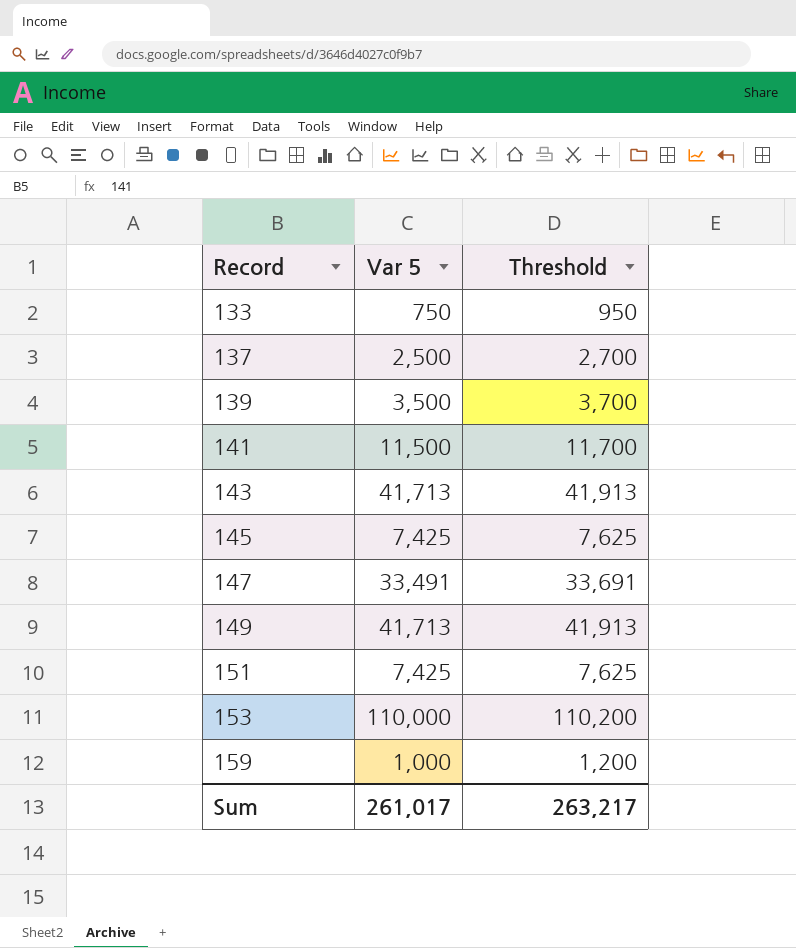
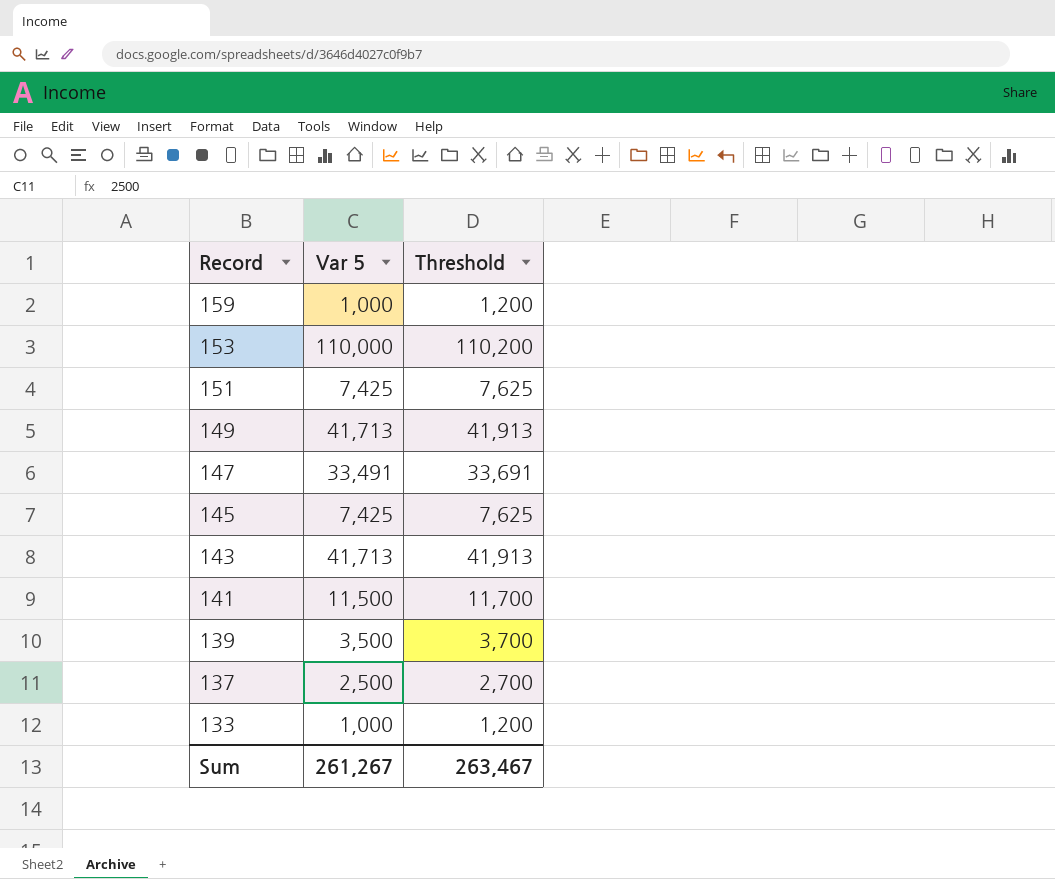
row order: Record ascending -> Record descending
133 | Var 5: 750 -> 1,000
133 | Threshold: 950 -> 1,200
Sum | Var 5: 261,017 -> 261,267
Sum | Threshold: 263,217 -> 263,467

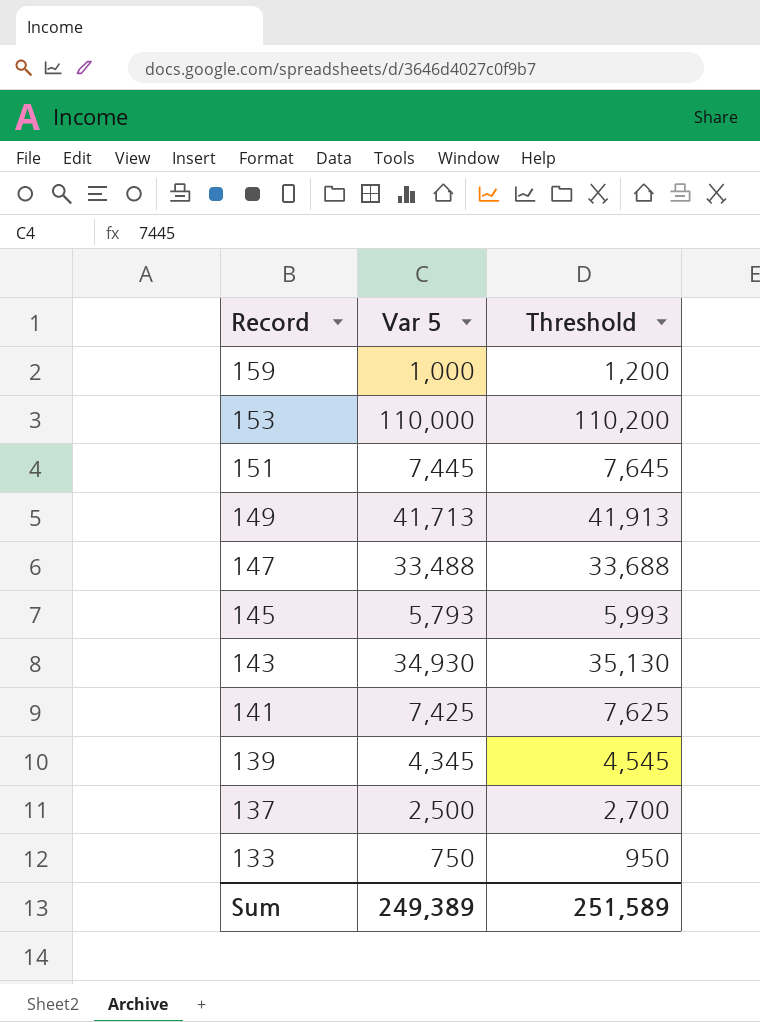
151 | Var 5: 7,425 -> 7,445
151 | Threshold: 7,625 -> 7,645
147 | Var 5: 33,491 -> 33,488
147 | Threshold: 33,691 -> 33,688
145 | Var 5: 7,425 -> 5,793
145 | Threshold: 7,625 -> 5,993
143 | Var 5: 41,713 -> 34,930
143 | Threshold: 41,913 -> 35,130
141 | Var 5: 11,500 -> 7,425
141 | Threshold: 11,700 -> 7,625
139 | Var 5: 3,500 -> 4,345
139 | Threshold: 3,700 -> 4,545
133 | Var 5: 1,000 -> 750
133 | Threshold: 1,200 -> 950
Sum | Var 5: 261,267 -> 249,389
Sum | Threshold: 263,467 -> 251,589

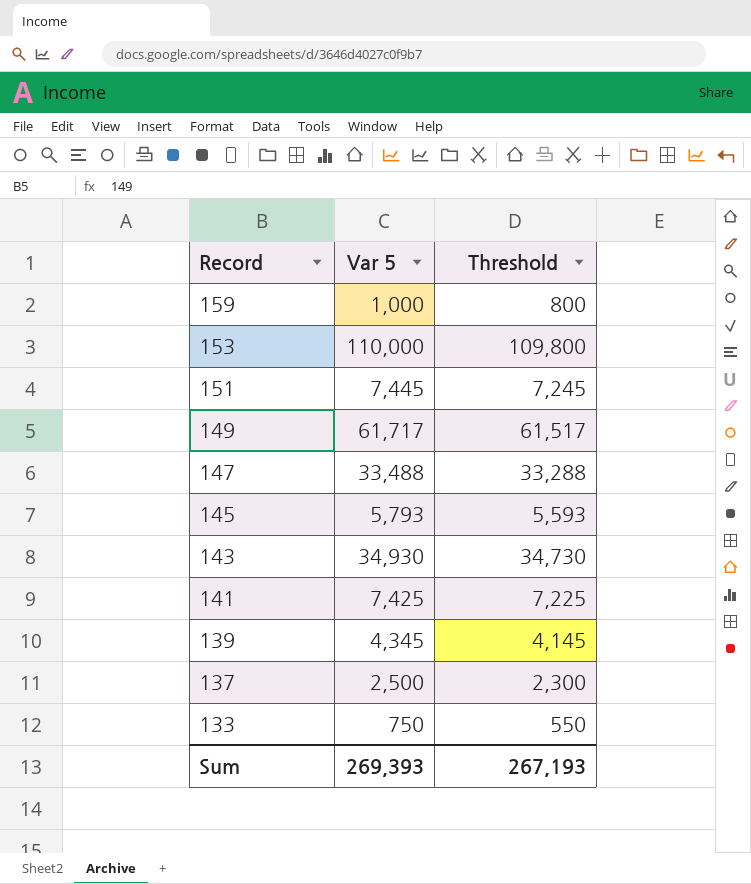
column Threshold | formula: [Var 5] + 200 -> [Var 5] - 200
149 | Var 5: 41,713 -> 61,717
Sum | Var 5: 249,389 -> 269,393
Sum | Threshold: 251,589 -> 267,193

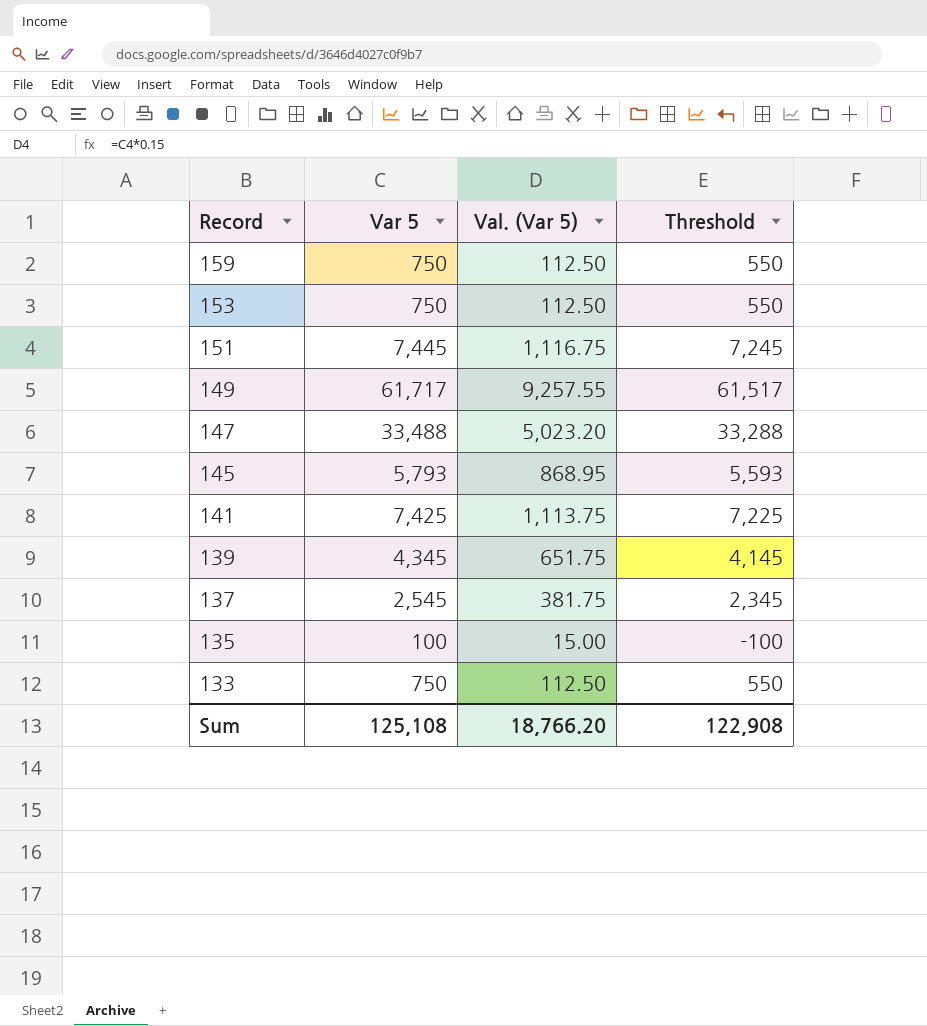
column Val. (Var 5) | formula: none -> [Var 5] * 0.15
row 143: 34,930 | 34,730 -> none
159 | Var 5: 1,000 -> 750
159 | Threshold: 800 -> 550
153 | Var 5: 110,000 -> 750
153 | Threshold: 109,800 -> 550
137 | Var 5: 2,500 -> 2,545
137 | Threshold: 2,300 -> 2,345
row 135: none -> 100 | 15.00 | -100
Sum | Var 5: 269,393 -> 125,108
Sum | Threshold: 267,193 -> 122,908

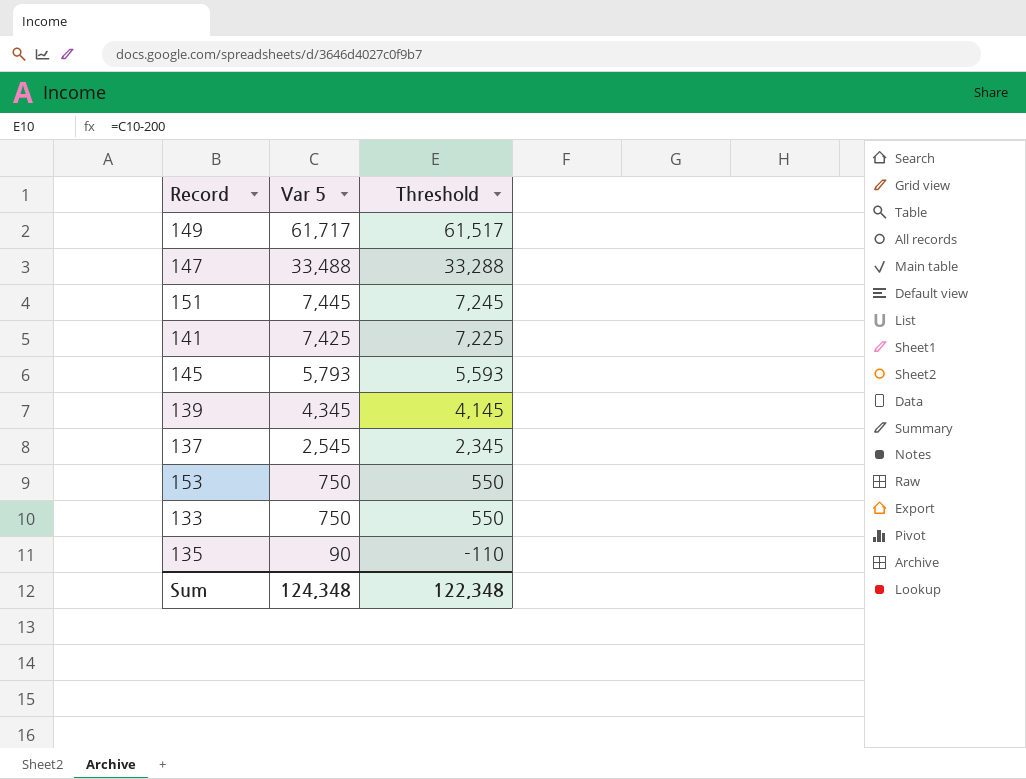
row order: Record descending -> Var 5 descending
column Val. (Var 5) | formula: [Var 5] * 0.15 -> none
row 159: 750 | 112.50 | 550 -> none
135 | Var 5: 100 -> 90
135 | Threshold: -100 -> -110
Sum | Var 5: 125,108 -> 124,348
Sum | Threshold: 122,908 -> 122,348

